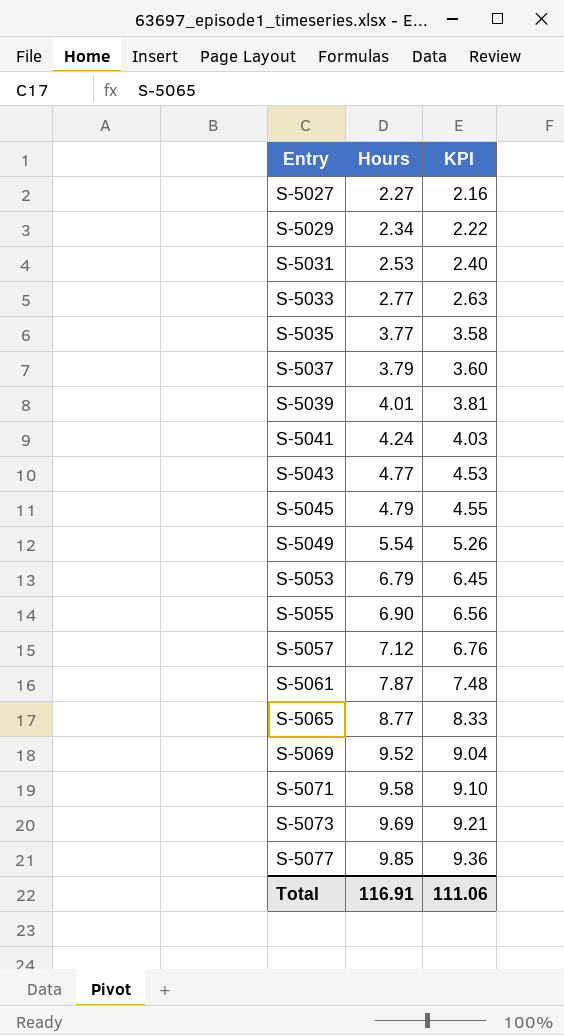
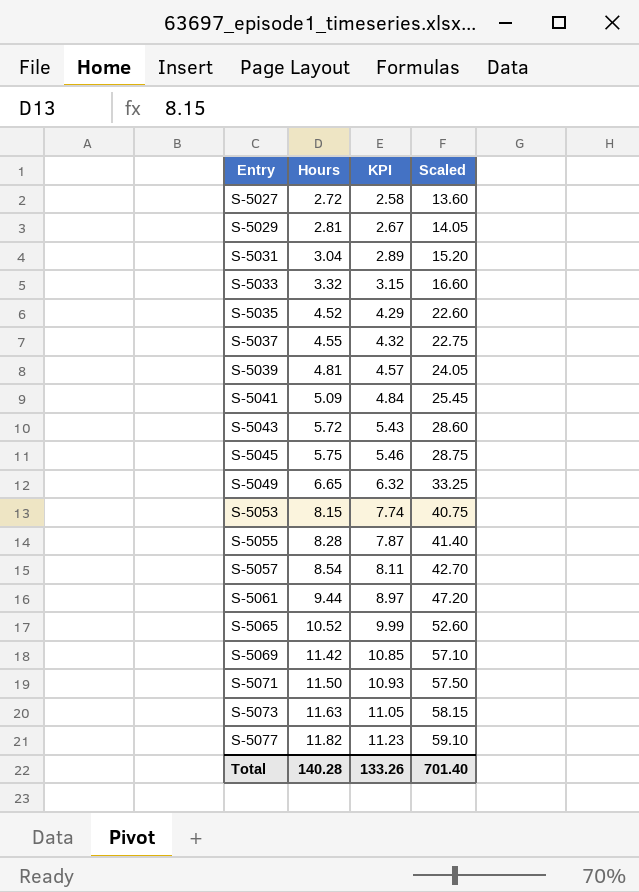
column Scaled | formula: none -> [Hours] * 5
S-5027 | Hours: 2.27 -> 2.72
S-5027 | KPI: 2.16 -> 2.58
S-5029 | Hours: 2.34 -> 2.81
S-5029 | KPI: 2.22 -> 2.67
S-5031 | Hours: 2.53 -> 3.04
S-5031 | KPI: 2.40 -> 2.89
S-5033 | Hours: 2.77 -> 3.32
S-5033 | KPI: 2.63 -> 3.15
S-5035 | Hours: 3.77 -> 4.52
S-5035 | KPI: 3.58 -> 4.29
S-5037 | Hours: 3.79 -> 4.55
S-5037 | KPI: 3.60 -> 4.32
S-5039 | Hours: 4.01 -> 4.81
S-5039 | KPI: 3.81 -> 4.57
S-5041 | Hours: 4.24 -> 5.09
S-5041 | KPI: 4.03 -> 4.84
S-5043 | Hours: 4.77 -> 5.72
S-5043 | KPI: 4.53 -> 5.43
S-5045 | Hours: 4.79 -> 5.75
S-5045 | KPI: 4.55 -> 5.46
S-5049 | Hours: 5.54 -> 6.65
S-5049 | KPI: 5.26 -> 6.32
S-5053 | Hours: 6.79 -> 8.15
S-5053 | KPI: 6.45 -> 7.74
S-5055 | Hours: 6.90 -> 8.28
S-5055 | KPI: 6.56 -> 7.87
S-5057 | Hours: 7.12 -> 8.54
S-5057 | KPI: 6.76 -> 8.11
S-5061 | Hours: 7.87 -> 9.44
S-5061 | KPI: 7.48 -> 8.97
S-5065 | Hours: 8.77 -> 10.52
S-5065 | KPI: 8.33 -> 9.99
S-5069 | Hours: 9.52 -> 11.42
S-5069 | KPI: 9.04 -> 10.85
S-5071 | Hours: 9.58 -> 11.50
S-5071 | KPI: 9.10 -> 10.93
S-5073 | Hours: 9.69 -> 11.63
S-5073 | KPI: 9.21 -> 11.05
S-5077 | Hours: 9.85 -> 11.82
S-5077 | KPI: 9.36 -> 11.23
Total | Hours: 116.91 -> 140.28
Total | KPI: 111.06 -> 133.26

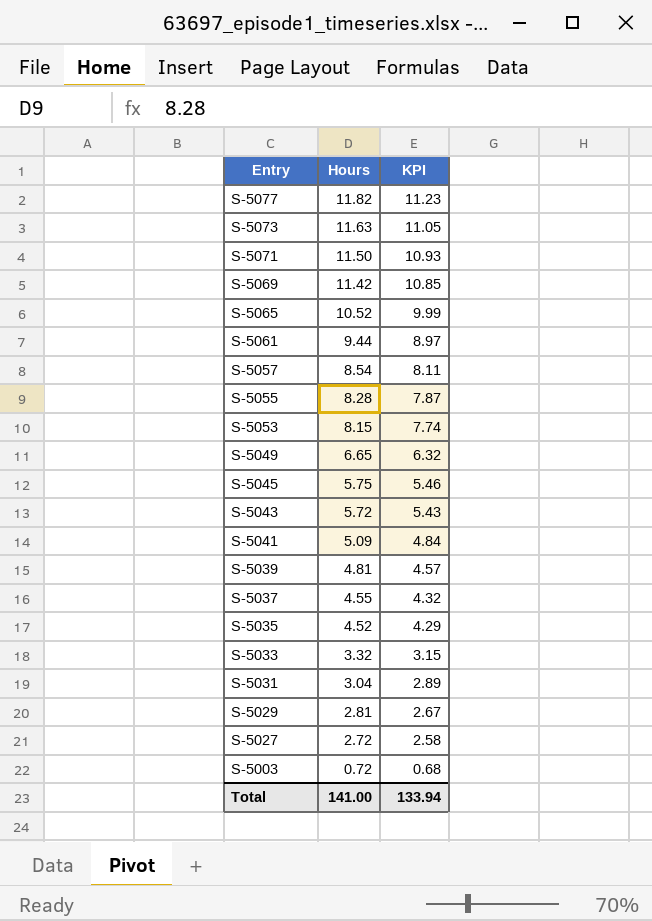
row order: Entry ascending -> Entry descending
column Scaled | formula: [Hours] * 5 -> none
row S-5003: none -> 0.72 | 0.68
Total | Hours: 140.28 -> 141.00
Total | KPI: 133.26 -> 133.94

